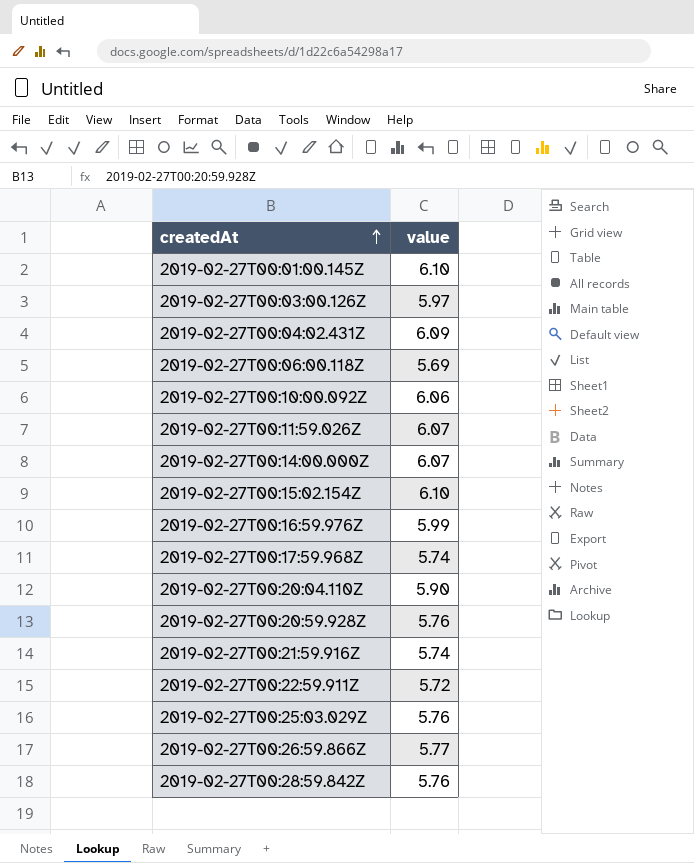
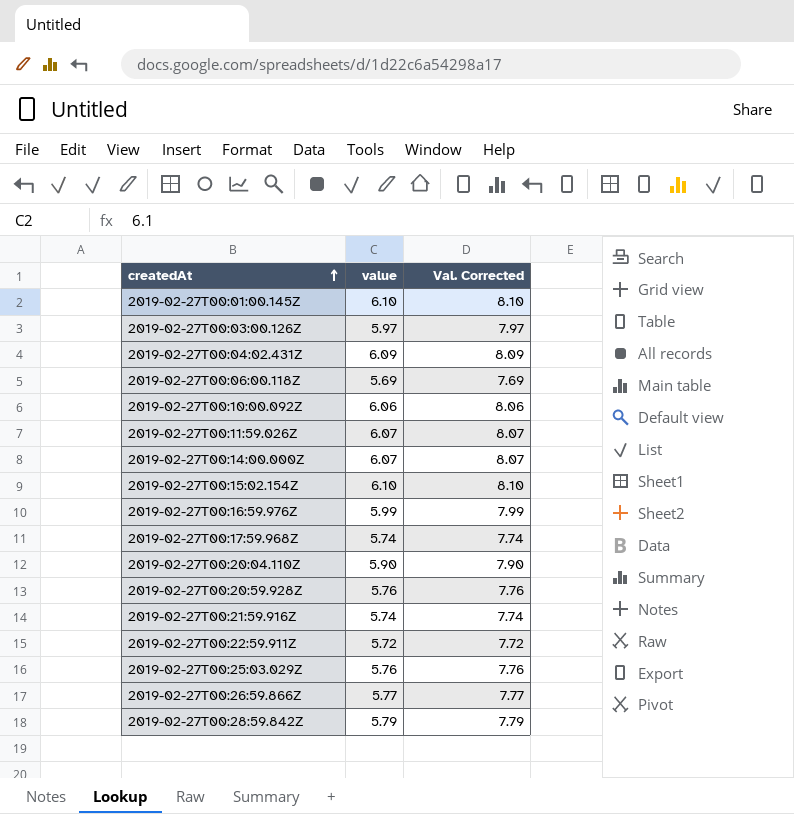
column Val. Corrected | formula: none -> [value] + 2
2019-02-27T00:28:59.842Z | value: 5.76 -> 5.79

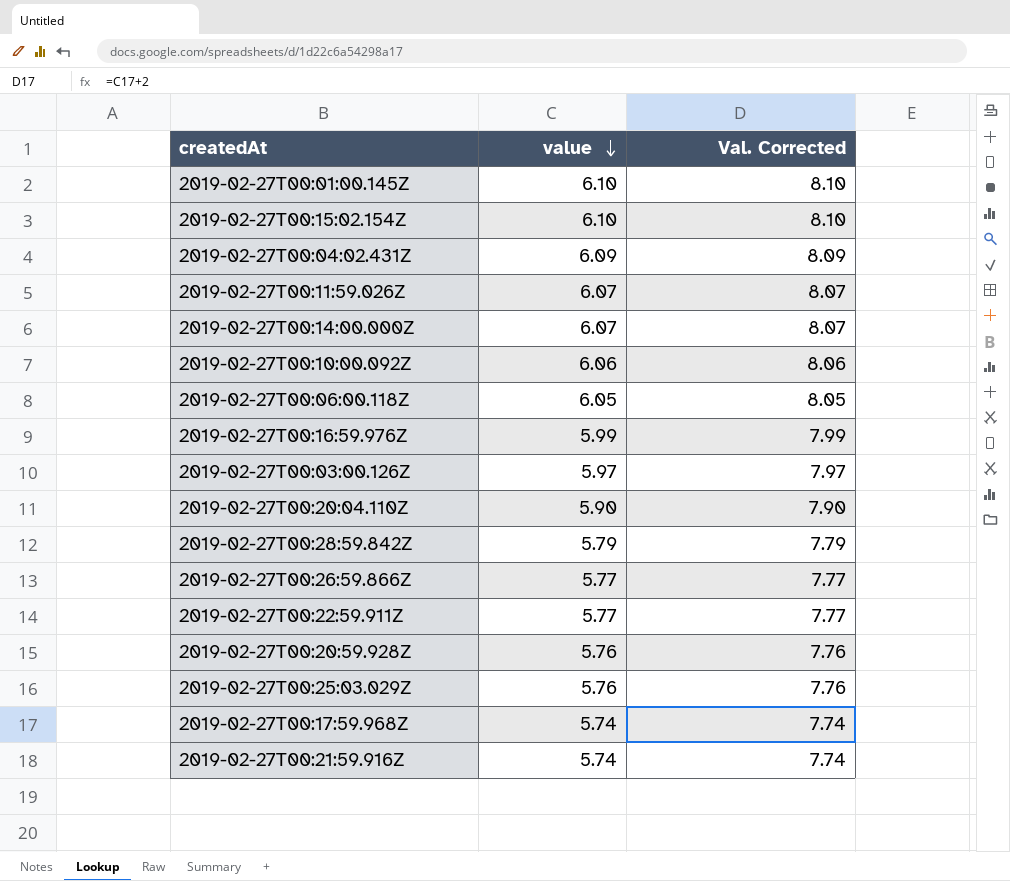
row order: createdAt ascending -> value descending
2019-02-27T00:06:00.118Z | value: 5.69 -> 6.05
2019-02-27T00:06:00.118Z | Val. Corrected: 7.69 -> 8.05
2019-02-27T00:22:59.911Z | value: 5.72 -> 5.77
2019-02-27T00:22:59.911Z | Val. Corrected: 7.72 -> 7.77

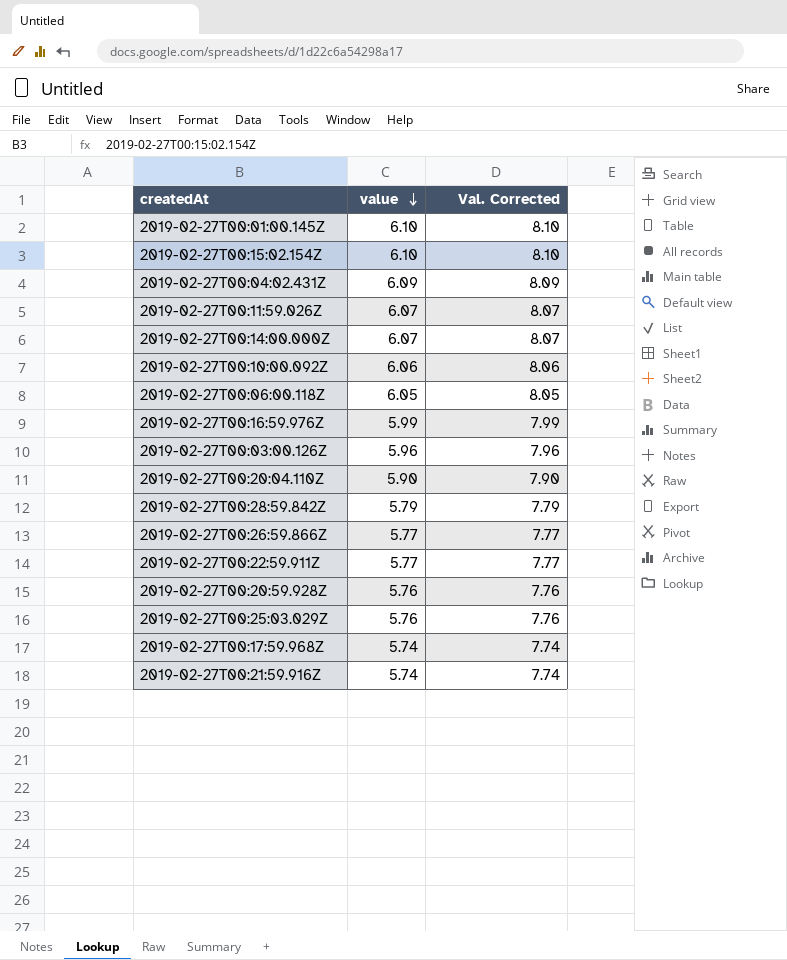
2019-02-27T00:03:00.126Z | value: 5.97 -> 5.96
2019-02-27T00:03:00.126Z | Val. Corrected: 7.97 -> 7.96

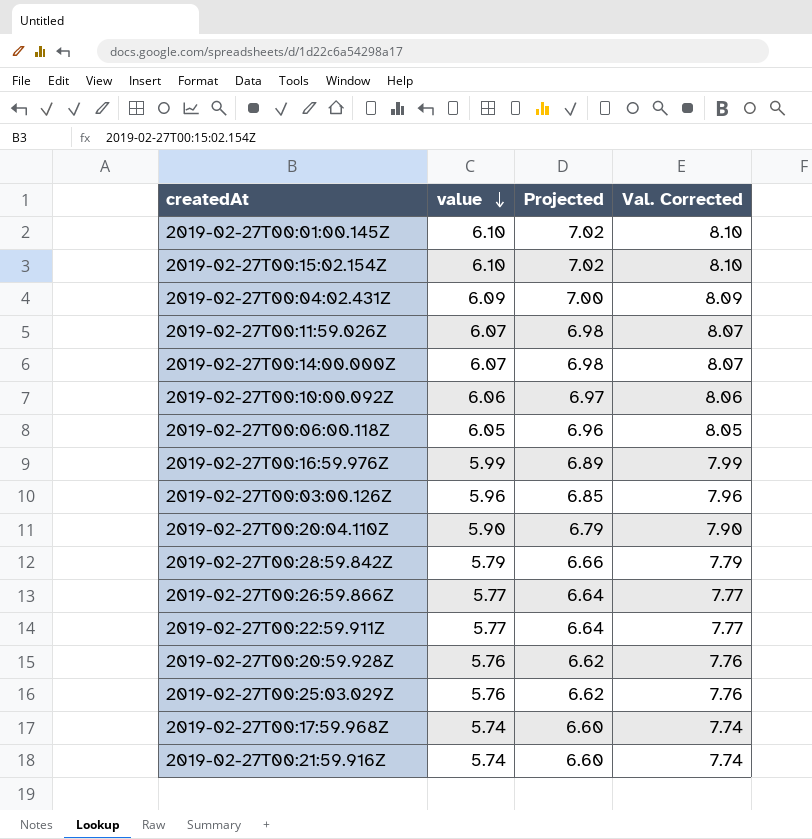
column Projected | formula: none -> [value] * 1.15

